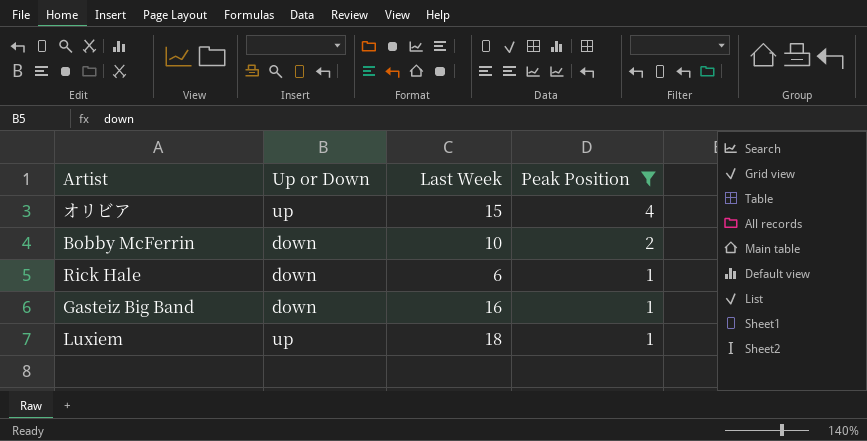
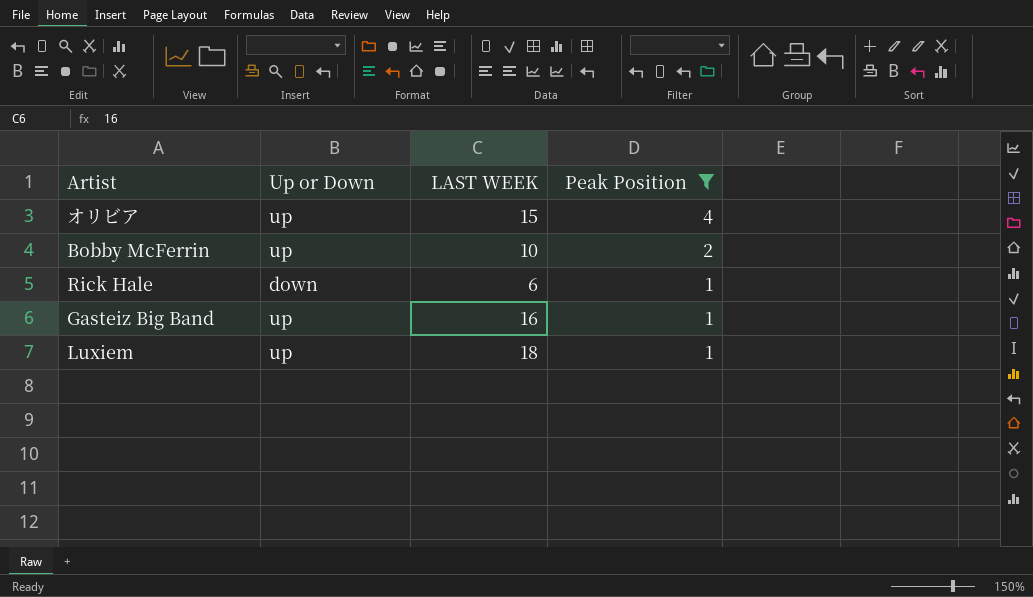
column name: Last Week -> LAST WEEK
Bobby McFerrin | Up or Down: down -> up
Gasteiz Big Band | Up or Down: down -> up

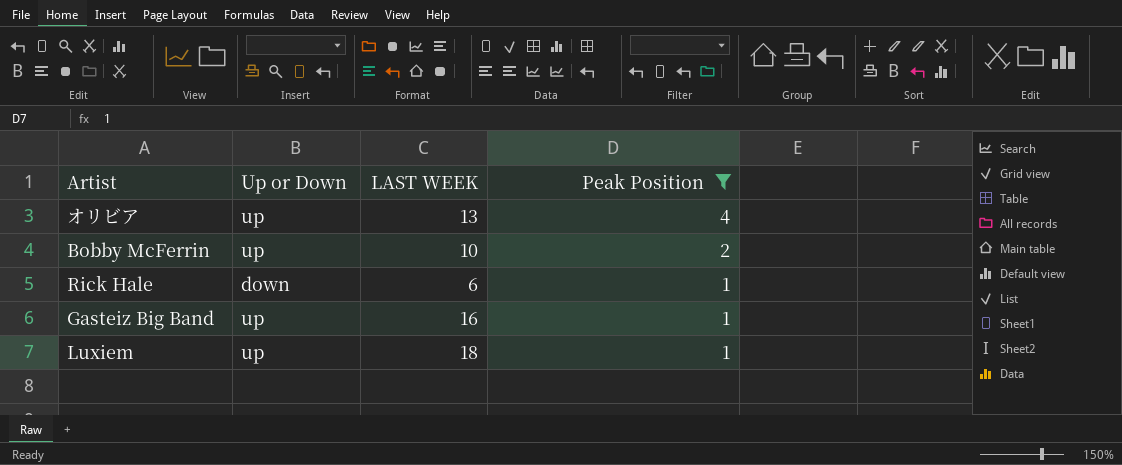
オリビア | LAST WEEK: 15 -> 13

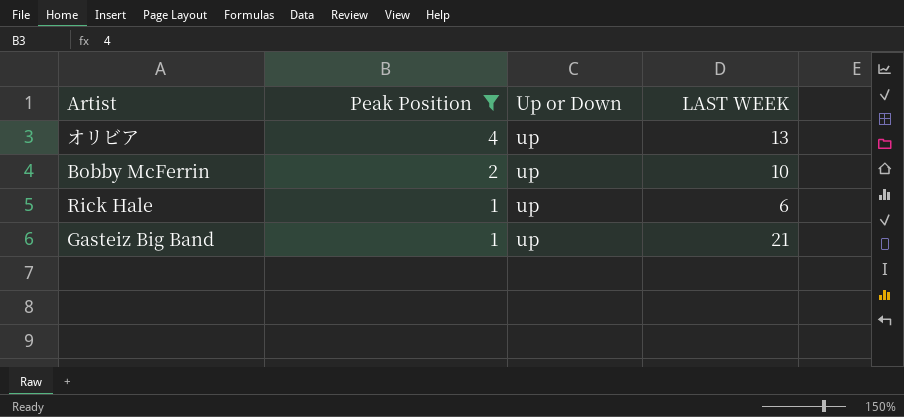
column Peak Position | position: 4 -> 2
row Luxiem: up | 18 | 1 -> none
Rick Hale | Up or Down: down -> up
Gasteiz Big Band | LAST WEEK: 16 -> 21

